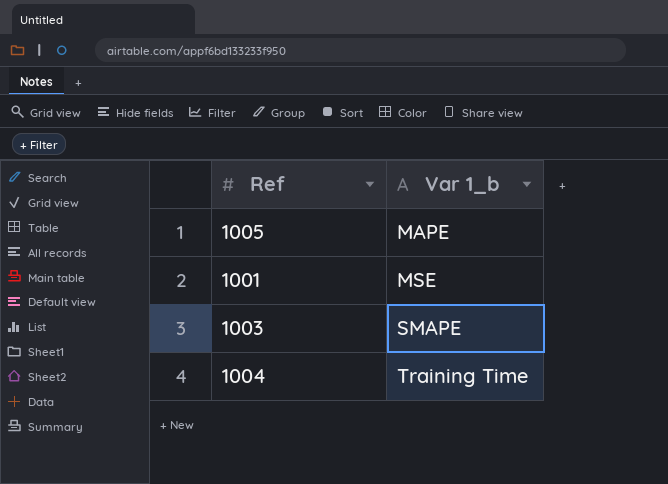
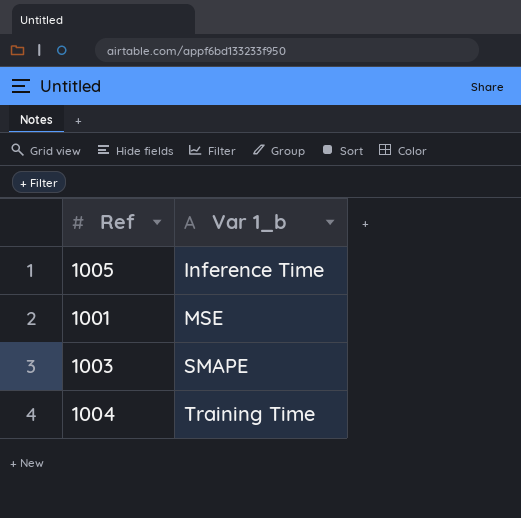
1005 | Var 1_b: MAPE -> Inference Time

